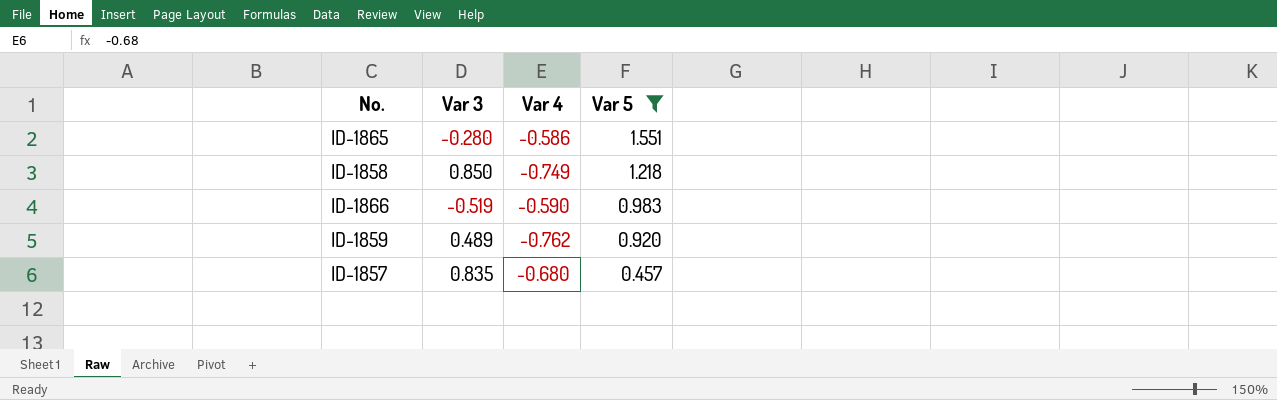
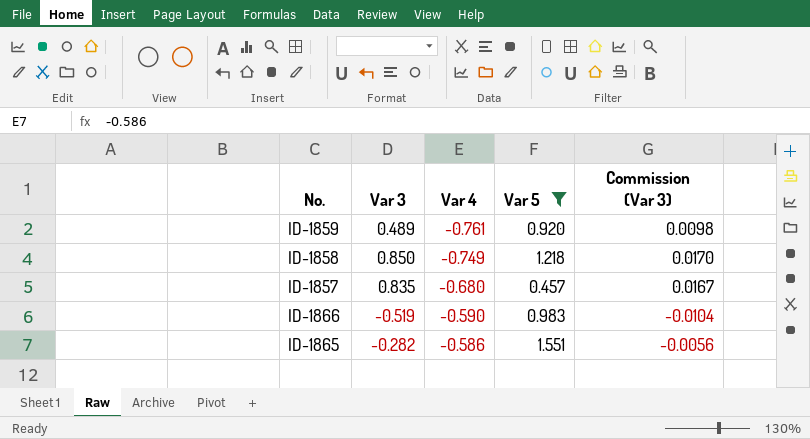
row order: Var 5 descending -> Var 4 ascending
column Commission (Var 3) | formula: none -> [Var 3] * 0.02
ID-1859 | Var 4: -0.762 -> -0.761
ID-1865 | Var 3: -0.280 -> -0.282

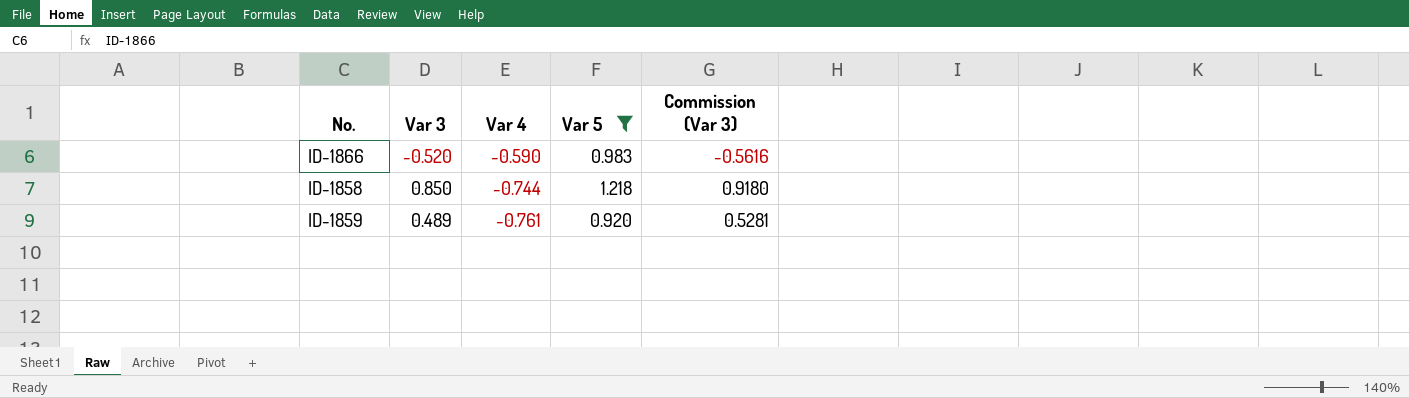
row order: Var 4 ascending -> Var 4 descending
column Commission (Var 3) | formula: [Var 3] * 0.02 -> [Var 3] * 1.08
row ID-1857: 0.835 | -0.680 | 0.457 | 0.0167 -> none
row ID-1865: -0.282 | -0.586 | 1.551 | -0.0056 -> none
ID-1866 | Var 3: -0.519 -> -0.520
ID-1858 | Var 4: -0.749 -> -0.744

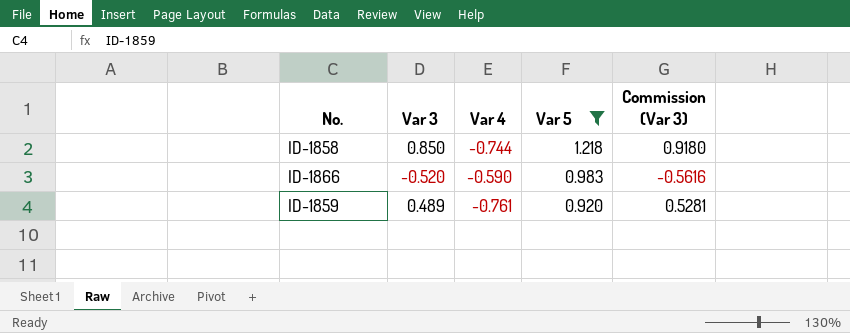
row order: Var 4 descending -> Var 5 descending

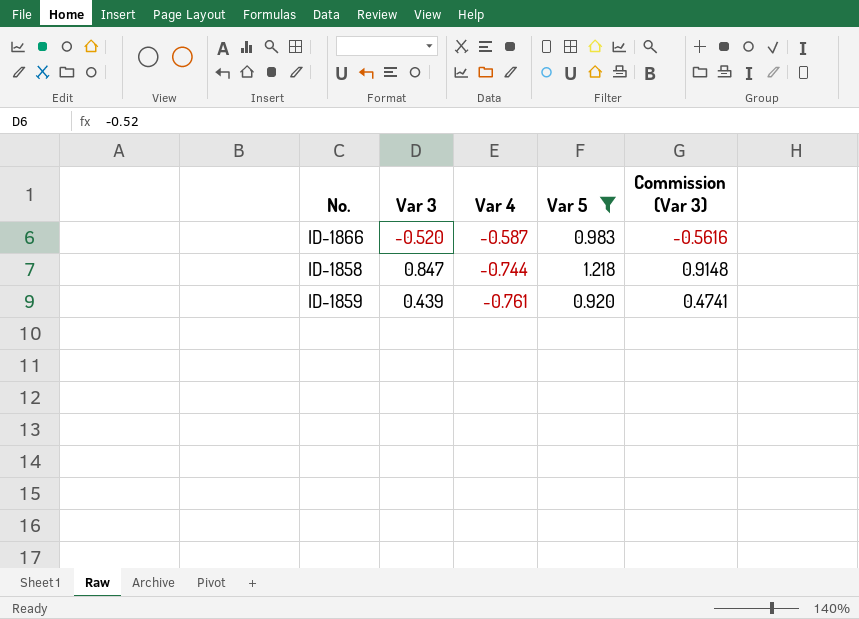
row order: Var 5 descending -> Var 4 descending
ID-1866 | Var 4: -0.590 -> -0.587
ID-1858 | Var 3: 0.850 -> 0.847
ID-1858 | Commission (Var 3): 0.9180 -> 0.9148
ID-1859 | Var 3: 0.489 -> 0.439
ID-1859 | Commission (Var 3): 0.5281 -> 0.4741

